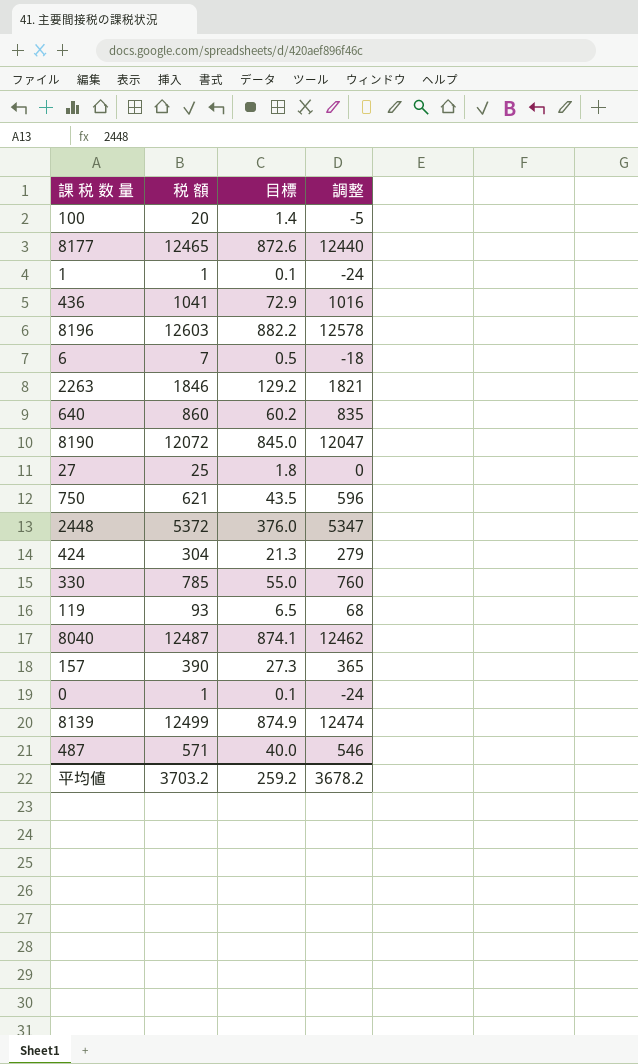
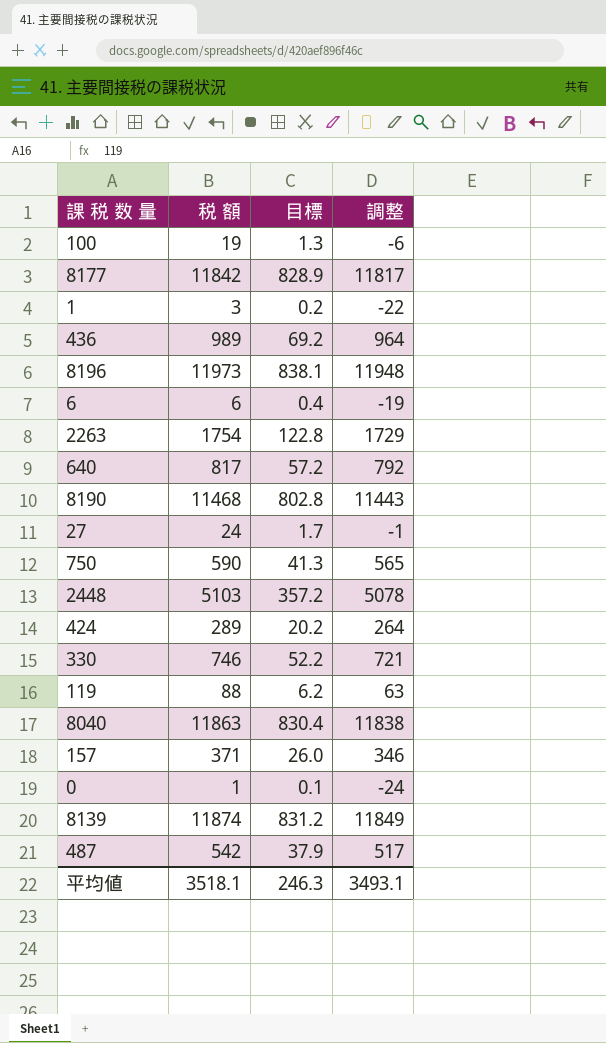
100 | 税 額: 20 -> 19
100 | 目標: 1.4 -> 1.3
100 | 調整: -5 -> -6
8177 | 税 額: 12465 -> 11842
8177 | 目標: 872.6 -> 828.9
8177 | 調整: 12440 -> 11817
1 | 税 額: 1 -> 3
1 | 目標: 0.1 -> 0.2
1 | 調整: -24 -> -22
436 | 税 額: 1041 -> 989
436 | 目標: 72.9 -> 69.2
436 | 調整: 1016 -> 964
8196 | 税 額: 12603 -> 11973
8196 | 目標: 882.2 -> 838.1
8196 | 調整: 12578 -> 11948
6 | 税 額: 7 -> 6
6 | 目標: 0.5 -> 0.4
6 | 調整: -18 -> -19
2263 | 税 額: 1846 -> 1754
2263 | 目標: 129.2 -> 122.8
2263 | 調整: 1821 -> 1729
640 | 税 額: 860 -> 817
640 | 目標: 60.2 -> 57.2
640 | 調整: 835 -> 792
8190 | 税 額: 12072 -> 11468
8190 | 目標: 845.0 -> 802.8
8190 | 調整: 12047 -> 11443
27 | 税 額: 25 -> 24
27 | 目標: 1.8 -> 1.7
27 | 調整: 0 -> -1
750 | 税 額: 621 -> 590
750 | 目標: 43.5 -> 41.3
750 | 調整: 596 -> 565
2448 | 税 額: 5372 -> 5103
2448 | 目標: 376.0 -> 357.2
2448 | 調整: 5347 -> 5078
424 | 税 額: 304 -> 289
424 | 目標: 21.3 -> 20.2
424 | 調整: 279 -> 264
330 | 税 額: 785 -> 746
330 | 目標: 55.0 -> 52.2
330 | 調整: 760 -> 721
119 | 税 額: 93 -> 88
119 | 目標: 6.5 -> 6.2
119 | 調整: 68 -> 63
8040 | 税 額: 12487 -> 11863
8040 | 目標: 874.1 -> 830.4
8040 | 調整: 12462 -> 11838
157 | 税 額: 390 -> 371
157 | 目標: 27.3 -> 26.0
157 | 調整: 365 -> 346
8139 | 税 額: 12499 -> 11874
8139 | 目標: 874.9 -> 831.2
8139 | 調整: 12474 -> 11849
487 | 税 額: 571 -> 542
487 | 目標: 40.0 -> 37.9
487 | 調整: 546 -> 517
平均値 | 税 額: 3703.2 -> 3518.1
平均値 | 目標: 259.2 -> 246.3
平均値 | 調整: 3678.2 -> 3493.1

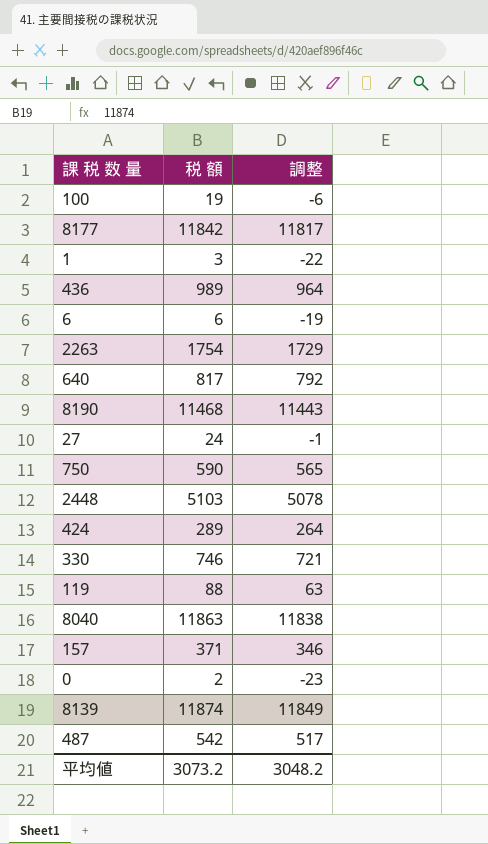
column 目標 | formula: [税 額] * 0.07 -> none
row 8196: 11973 | 838.1 | 11948 -> none
0 | 税 額: 1 -> 2
0 | 調整: -24 -> -23
平均値 | 税 額: 3518.1 -> 3073.2
平均値 | 調整: 3493.1 -> 3048.2

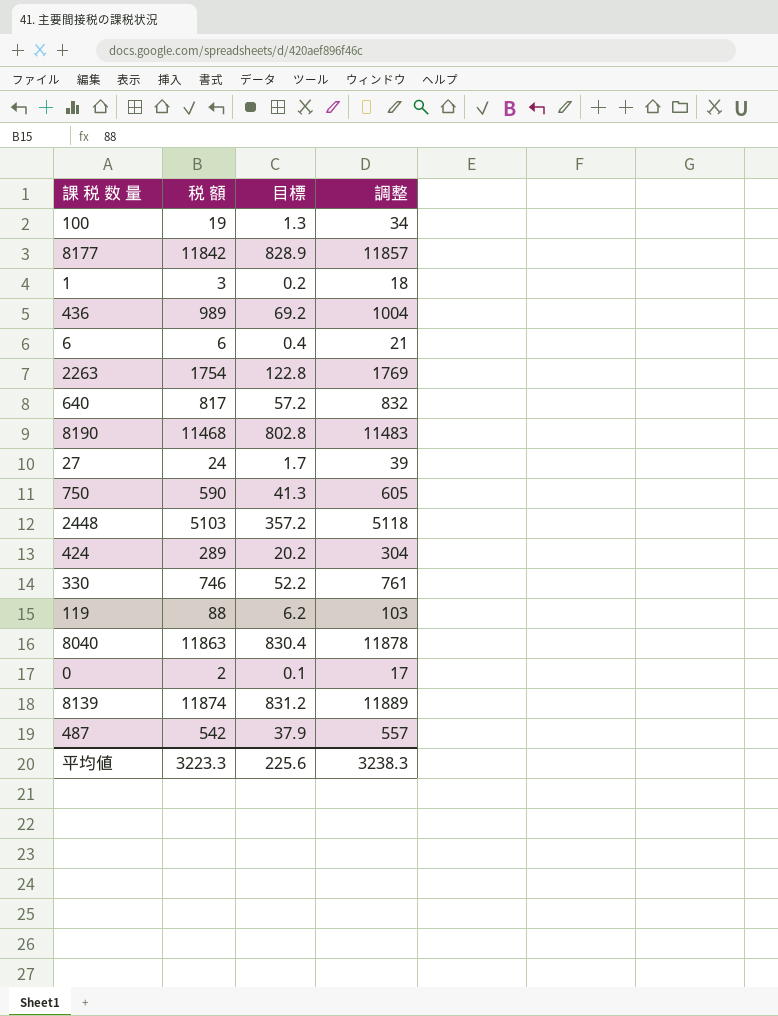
column 目標 | formula: none -> [税 額] * 0.07
column 調整 | formula: [税 額] - 25 -> [税 額] + 15
row 157: 371 | 346 -> none
平均値 | 税 額: 3073.2 -> 3223.3
平均値 | 調整: 3048.2 -> 3238.3

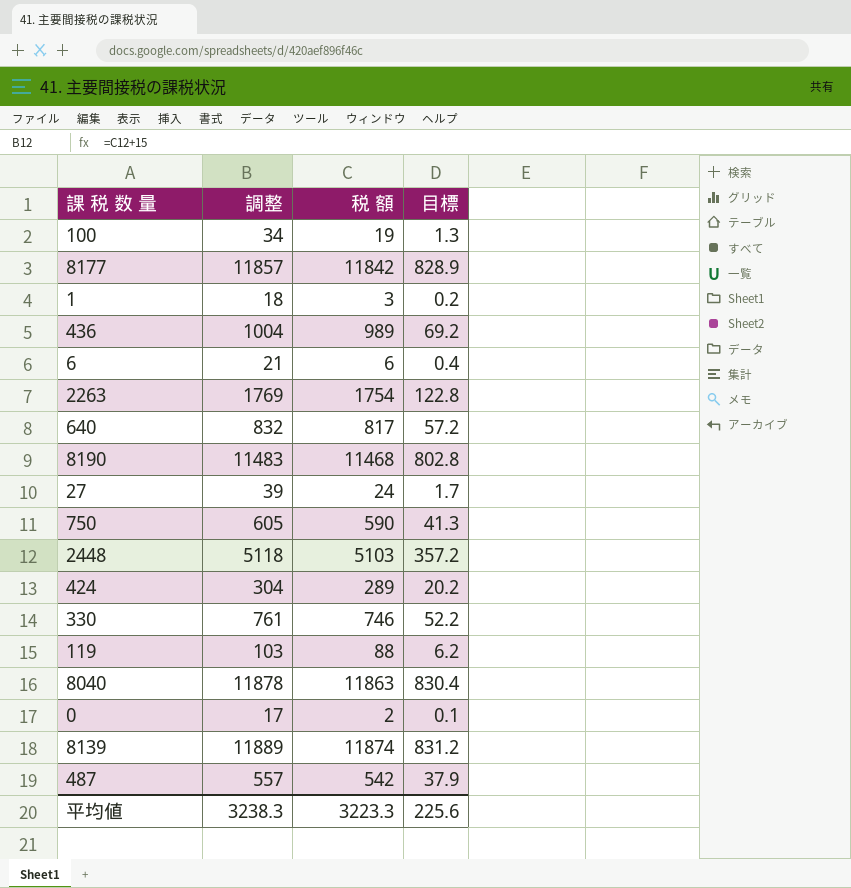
column 調整 | position: 4 -> 2

